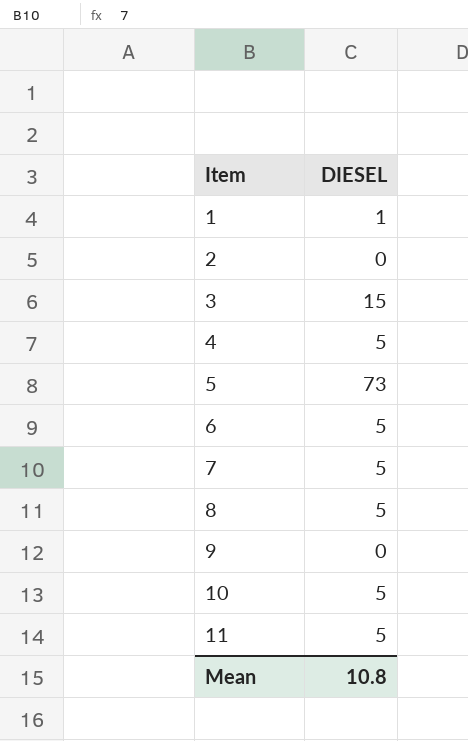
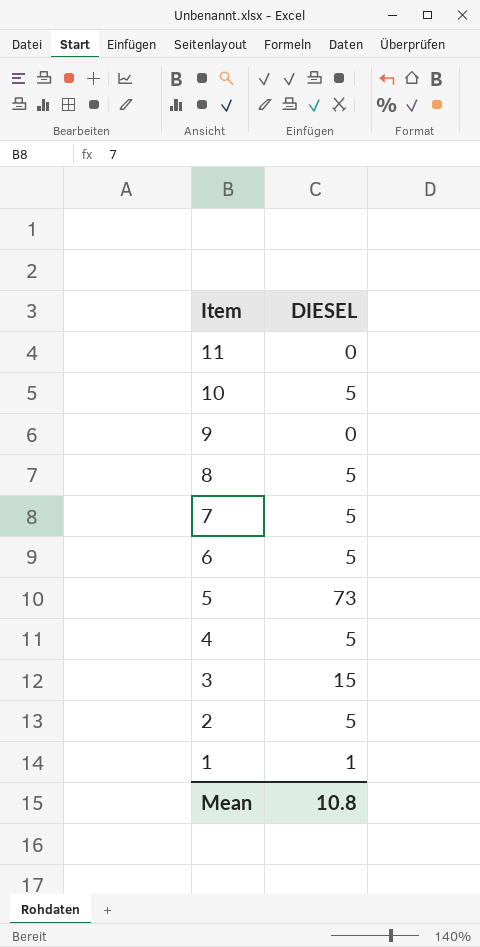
row order: Item ascending -> Item descending
11 | DIESEL: 5 -> 0
2 | DIESEL: 0 -> 5

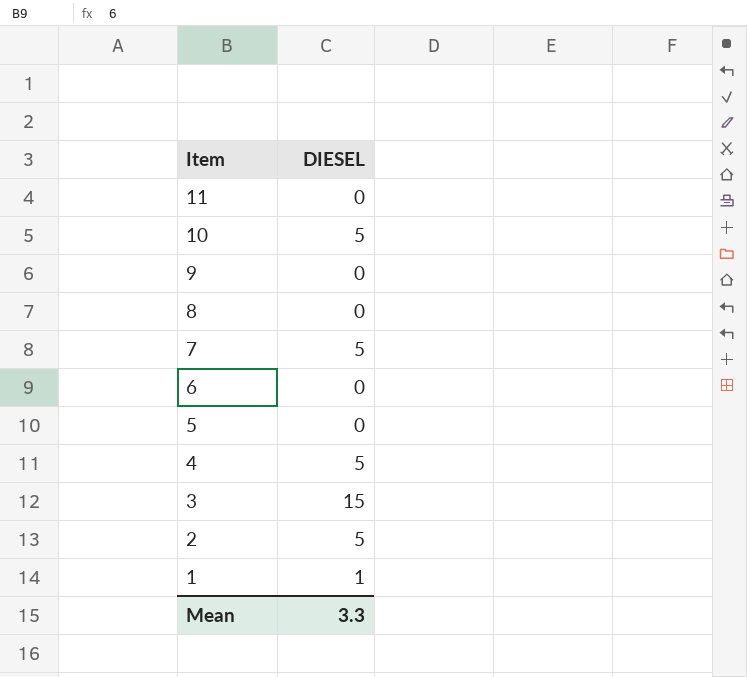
8 | DIESEL: 5 -> 0
6 | DIESEL: 5 -> 0
5 | DIESEL: 73 -> 0
Mean | DIESEL: 10.8 -> 3.3

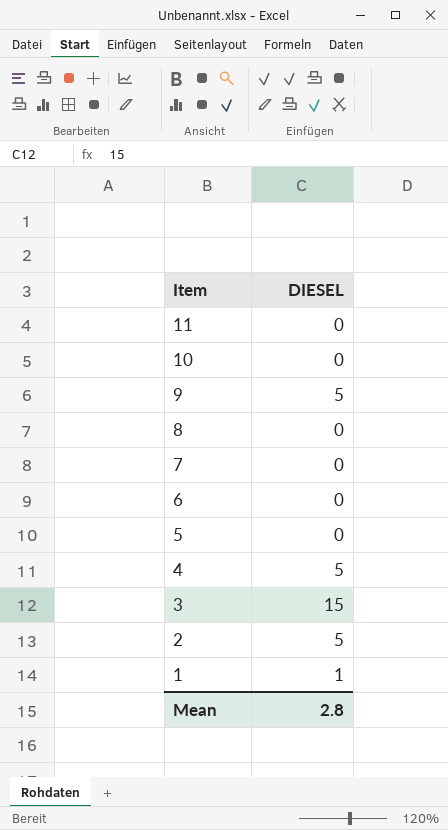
10 | DIESEL: 5 -> 0
9 | DIESEL: 0 -> 5
7 | DIESEL: 5 -> 0
Mean | DIESEL: 3.3 -> 2.8

